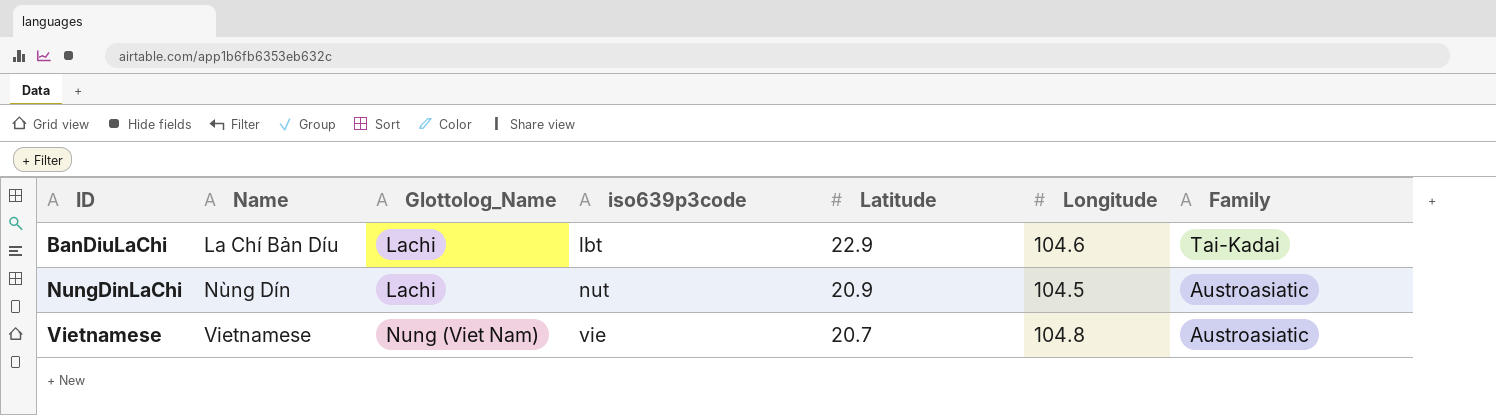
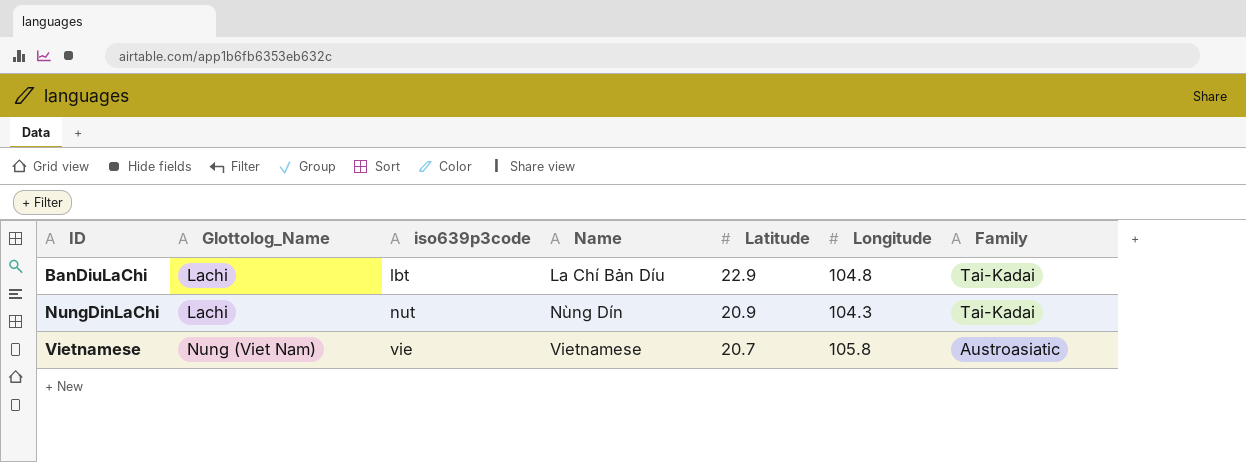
column Name | position: 2 -> 4
BanDiuLaChi | Longitude: 104.6 -> 104.8
NungDinLaChi | Longitude: 104.5 -> 104.3
NungDinLaChi | Family: Austroasiatic -> Tai-Kadai
Vietnamese | Longitude: 104.8 -> 105.8

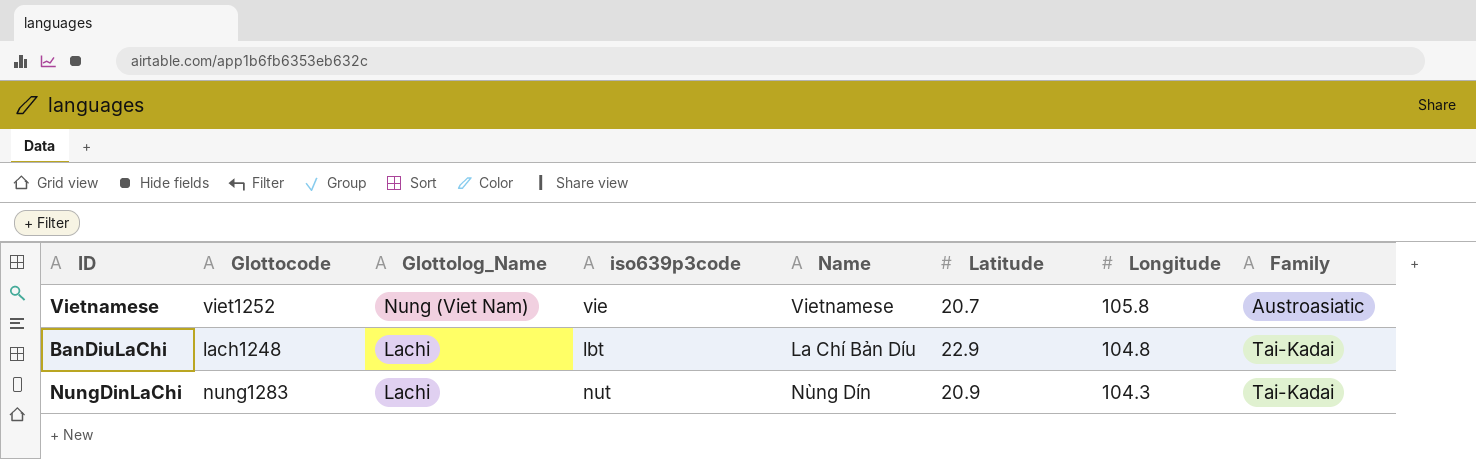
row order: ID ascending -> Glottolog_Name descending
column Glottocode | position: none -> 2

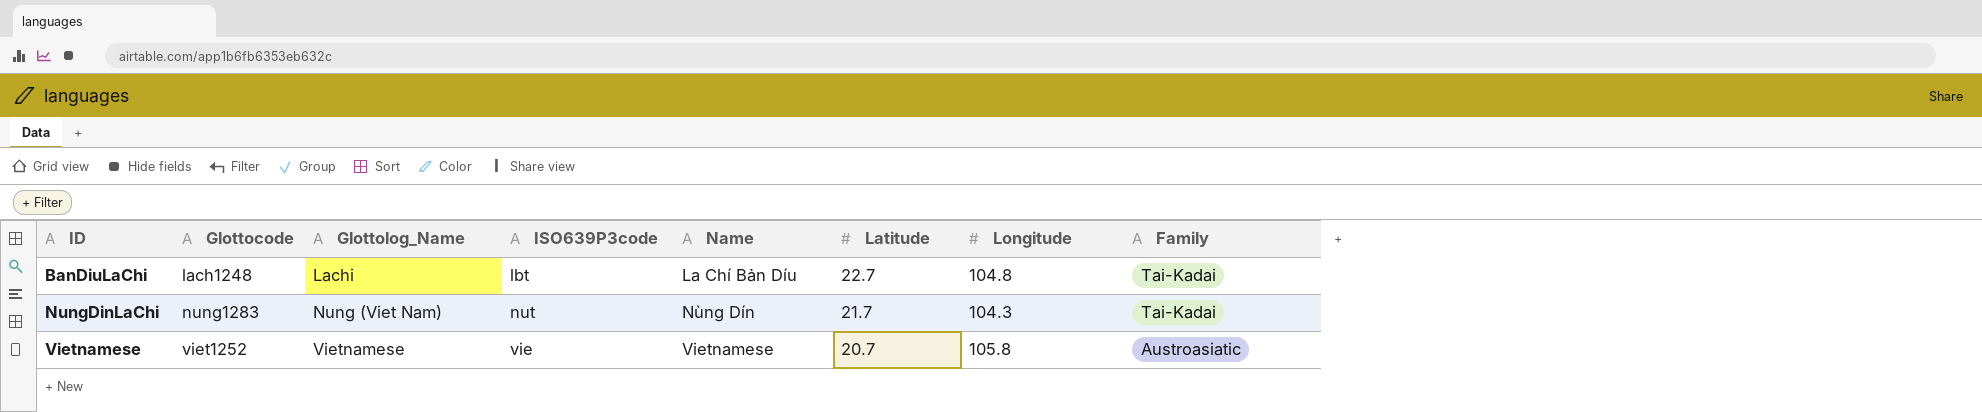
row order: Glottolog_Name descending -> ID ascending
column name: iso639p3code -> ISO639P3code
BanDiuLaChi | Latitude: 22.9 -> 22.7
NungDinLaChi | Glottolog_Name: Lachi -> Nung (Viet Nam)
NungDinLaChi | Latitude: 20.9 -> 21.7
Vietnamese | Glottolog_Name: Nung (Viet Nam) -> Vietnamese

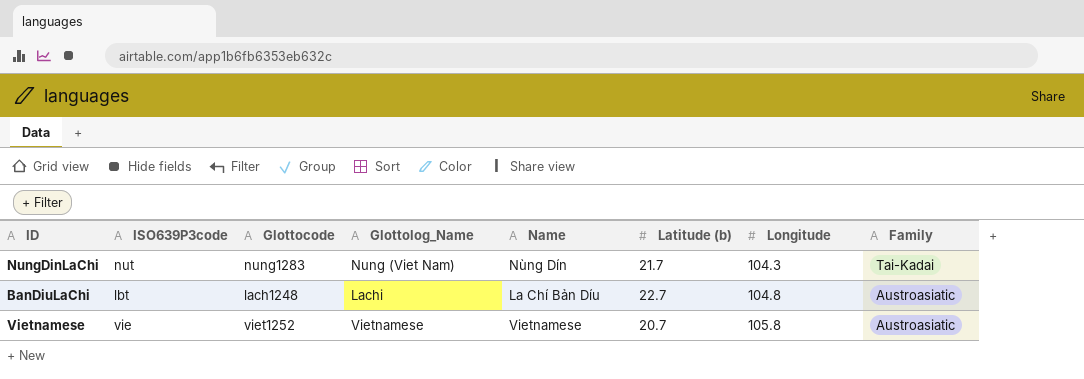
row order: ID ascending -> Longitude ascending
column ISO639P3code | position: 4 -> 2
column name: Latitude -> Latitude (b)
BanDiuLaChi | Family: Tai-Kadai -> Austroasiatic

